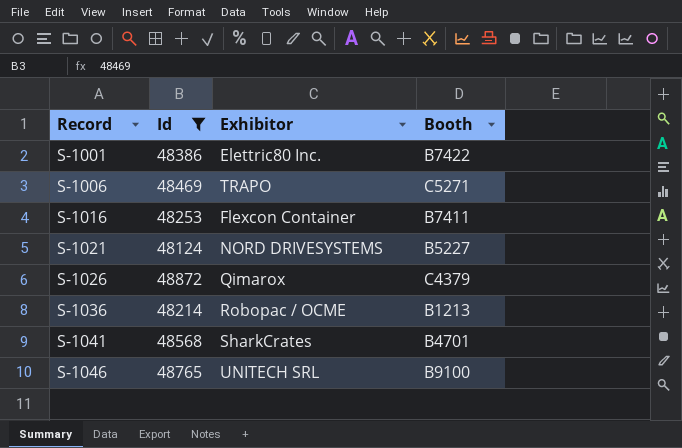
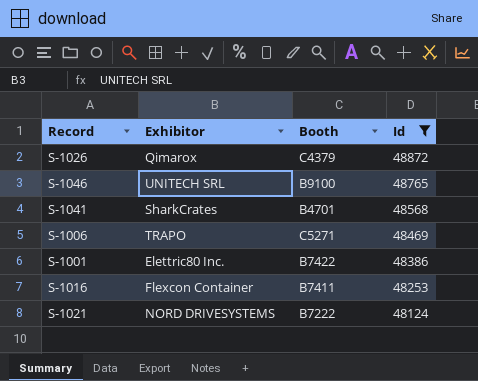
row order: Record ascending -> Id descending
column Id | position: 2 -> 4
row S-1036: 48214 | Robopac / OCME | B1213 -> none
S-1021 | Booth: B5227 -> B7222

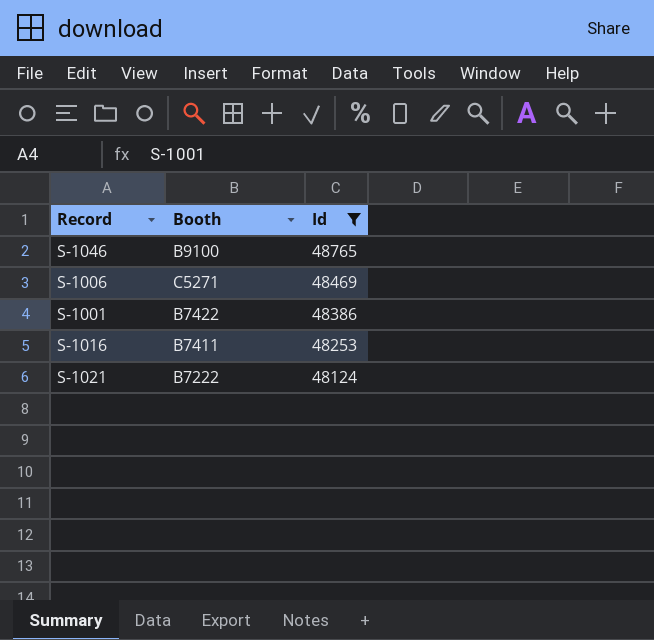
column Exhibitor | position: 2 -> none
row S-1026: Qimarox | C4379 | 48872 -> none
row S-1041: SharkCrates | B4701 | 48568 -> none

